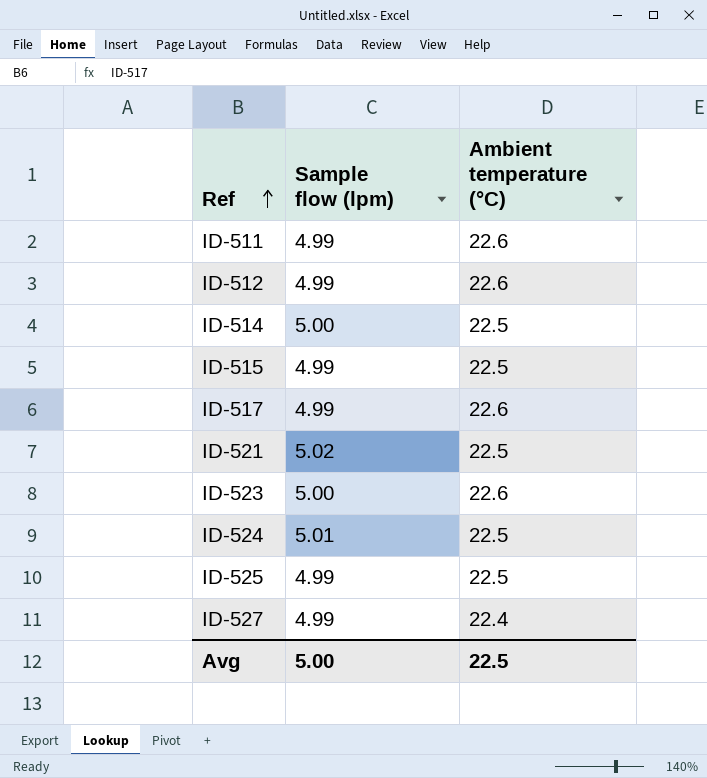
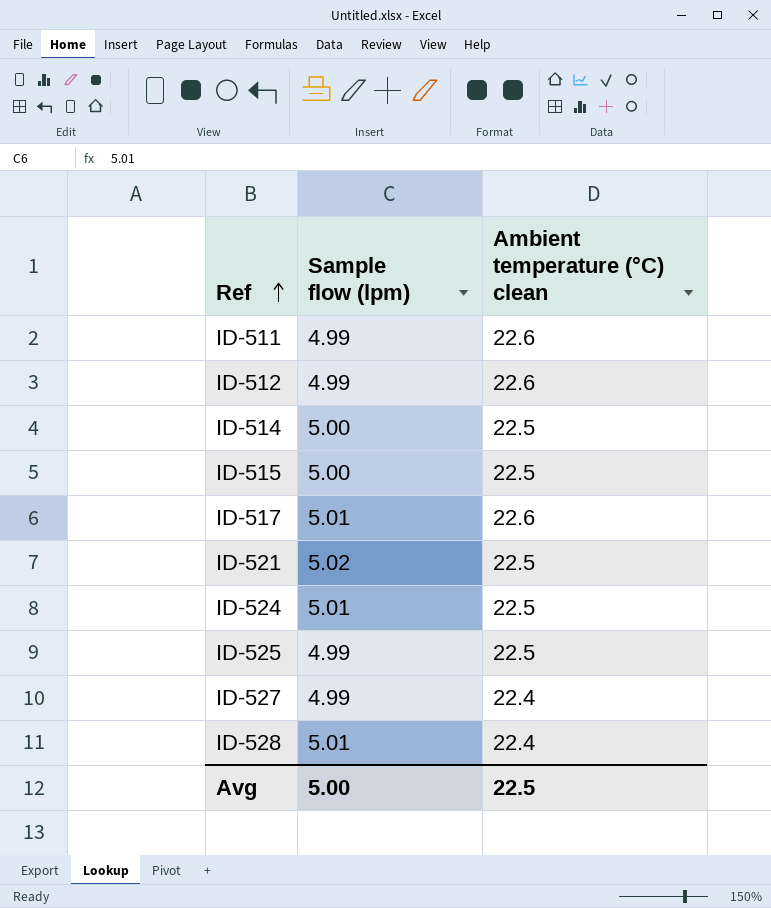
column name: Ambient temperature (°C) -> Ambient temperature (°C) clean
row ID-523: 5.00 | 22.6 -> none
ID-515 | Sample flow (lpm): 4.99 -> 5.00
ID-517 | Sample flow (lpm): 4.99 -> 5.01
row ID-528: none -> 5.01 | 22.4

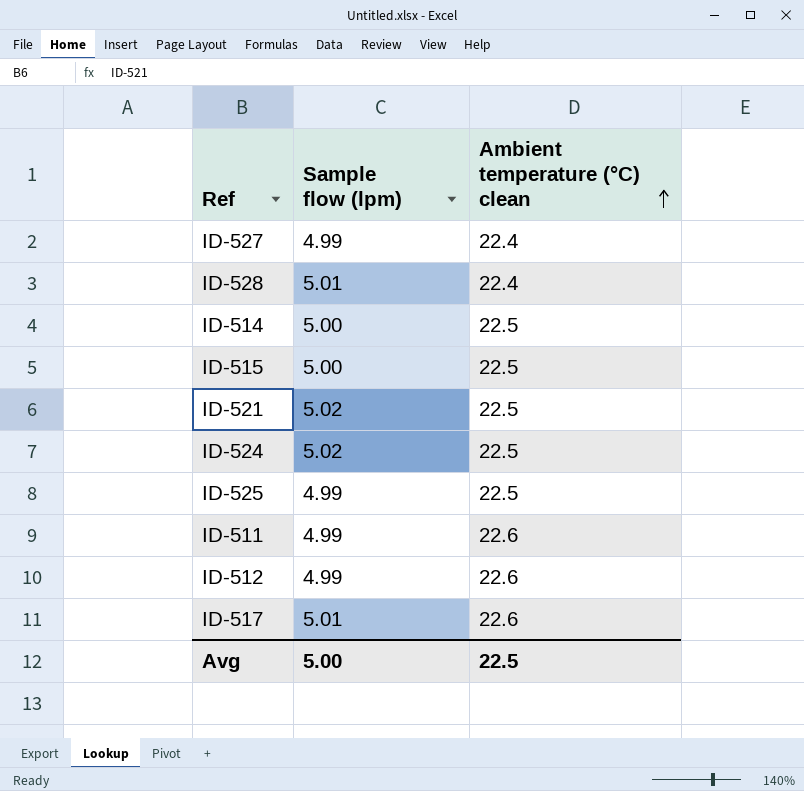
row order: Ref ascending -> Ambient temperature (°C) clean ascending
ID-524 | Sample flow (lpm): 5.01 -> 5.02

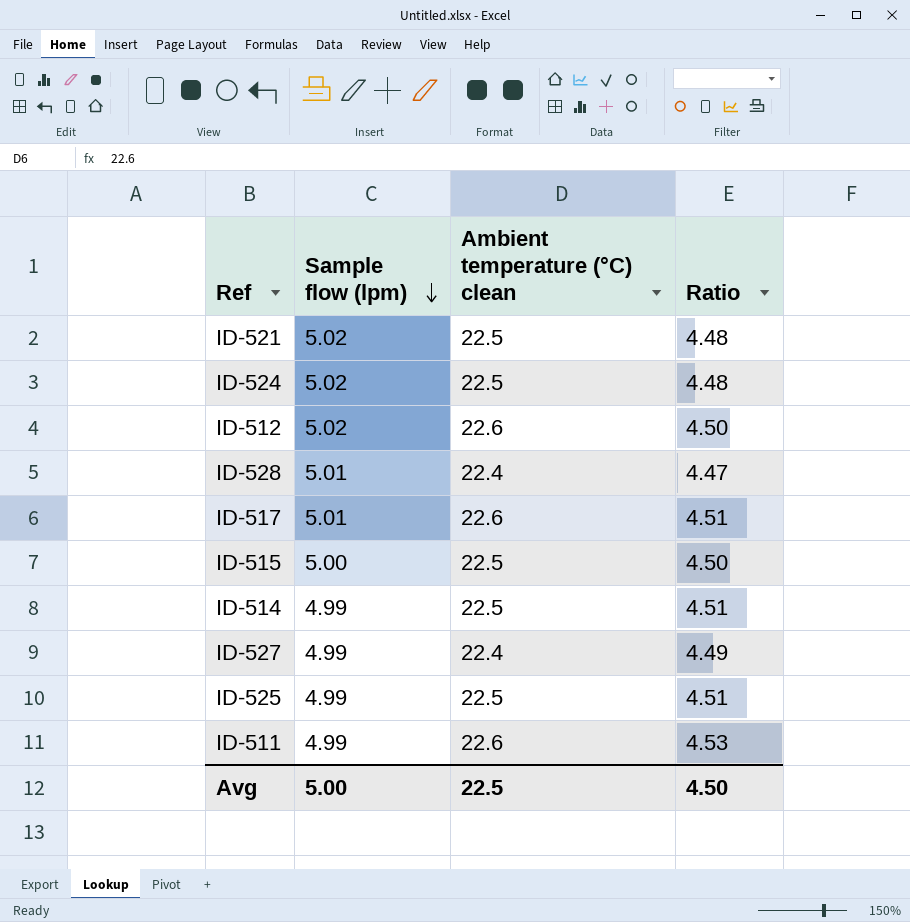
row order: Ambient temperature (°C) clean ascending -> Sample flow (lpm) descending
column Ratio | formula: none -> [Ambient temperature (°C) clean] / [Sample flow (lpm)]
ID-512 | Sample flow (lpm): 4.99 -> 5.02
ID-514 | Sample flow (lpm): 5.00 -> 4.99

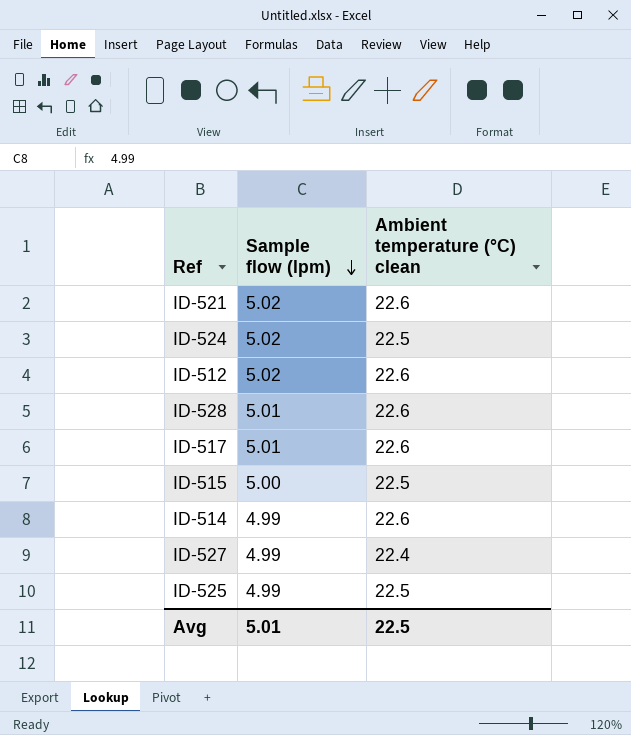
column Ratio | formula: [Ambient temperature (°C) clean] / [Sample flow (lpm)] -> none
row ID-511: 4.99 | 22.6 | 4.53 -> none
ID-521 | Ambient temperature (°C) clean: 22.5 -> 22.6
ID-528 | Ambient temperature (°C) clean: 22.4 -> 22.6
ID-514 | Ambient temperature (°C) clean: 22.5 -> 22.6
Avg | Sample flow (lpm): 5.00 -> 5.01

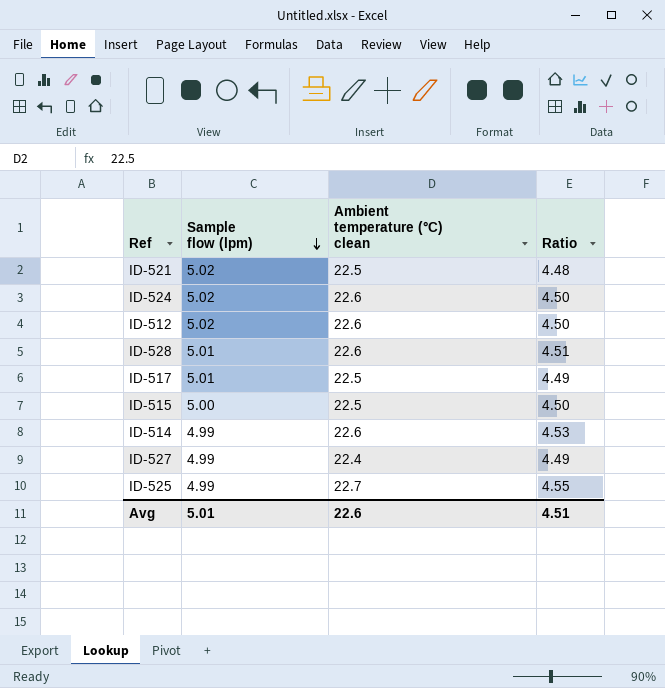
column Ratio | formula: none -> [Ambient temperature (°C) clean] / [Sample flow (lpm)]
ID-521 | Ambient temperature (°C) clean: 22.6 -> 22.5
ID-524 | Ambient temperature (°C) clean: 22.5 -> 22.6
ID-517 | Ambient temperature (°C) clean: 22.6 -> 22.5
ID-525 | Ambient temperature (°C) clean: 22.5 -> 22.7
Avg | Ambient temperature (°C) clean: 22.5 -> 22.6

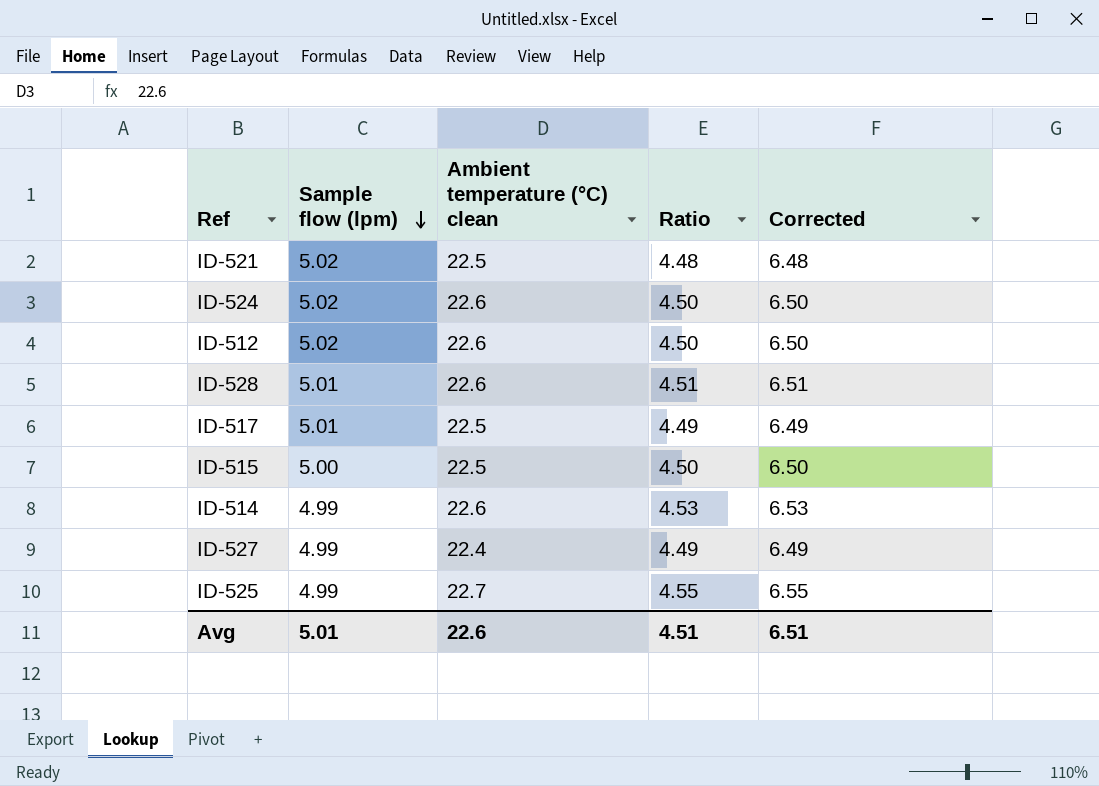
column Corrected | formula: none -> [Ratio] + 2

